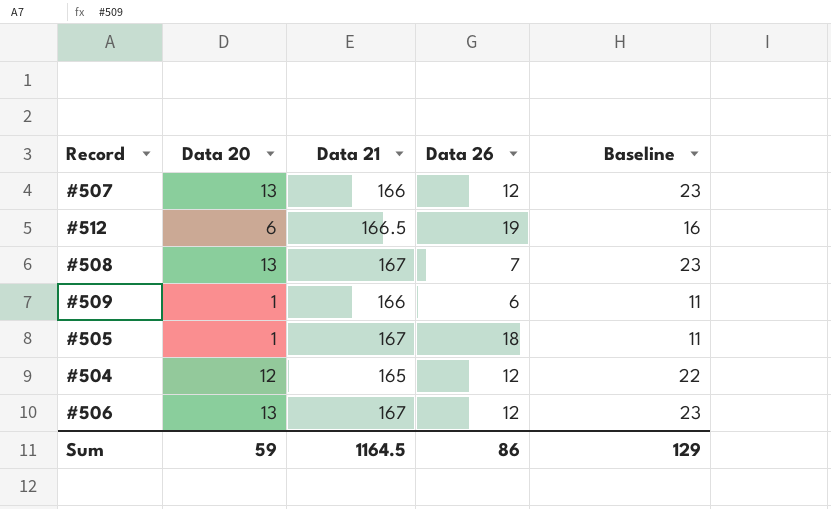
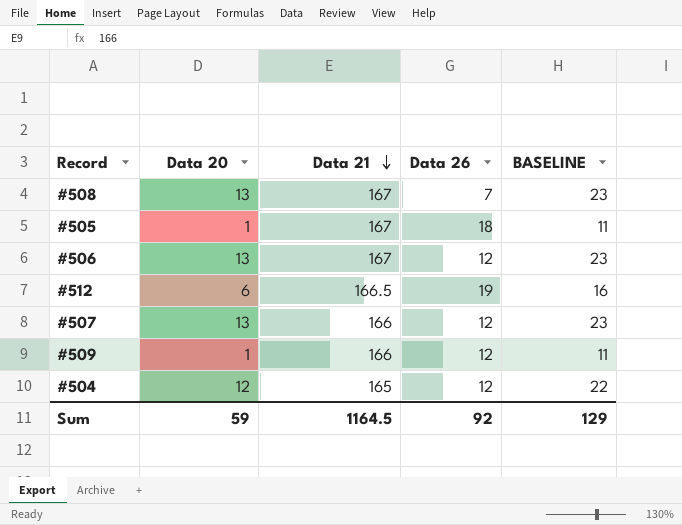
row order: none -> Data 21 descending
column name: Baseline -> BASELINE
#509 | Data 26: 6 -> 12
Sum | Data 26: 86 -> 92

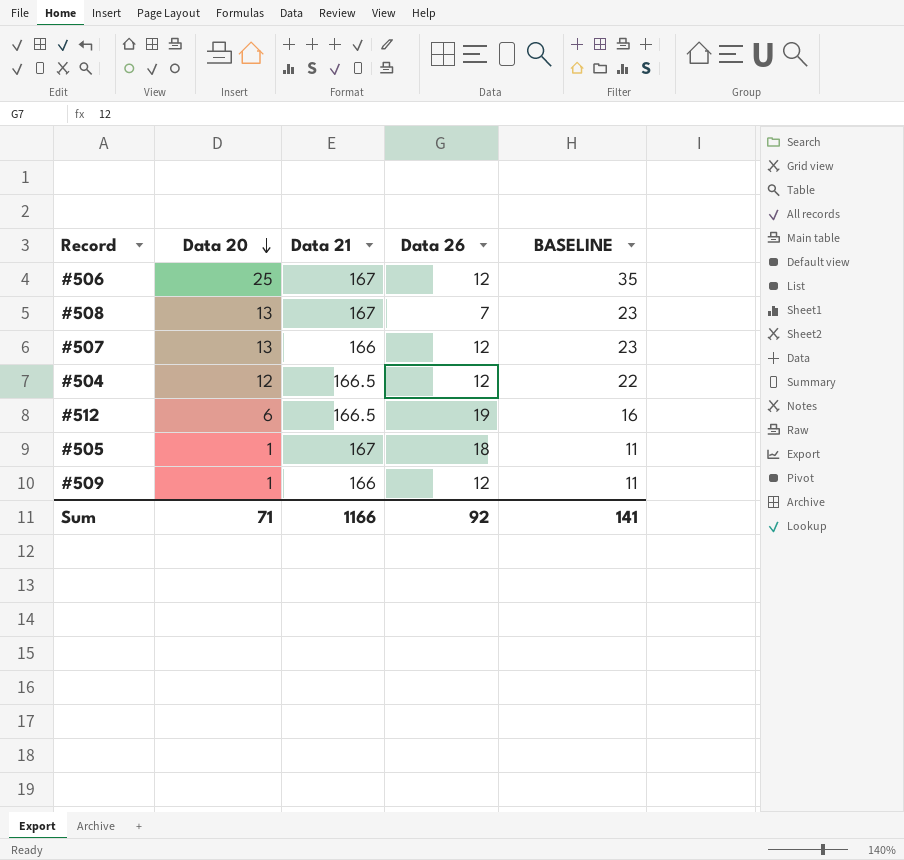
row order: Data 21 descending -> Data 20 descending
#506 | Data 20: 13 -> 25
#506 | BASELINE: 23 -> 35
#504 | Data 21: 165 -> 166.5
Sum | Data 20: 59 -> 71
Sum | Data 21: 1164.5 -> 1166
Sum | BASELINE: 129 -> 141

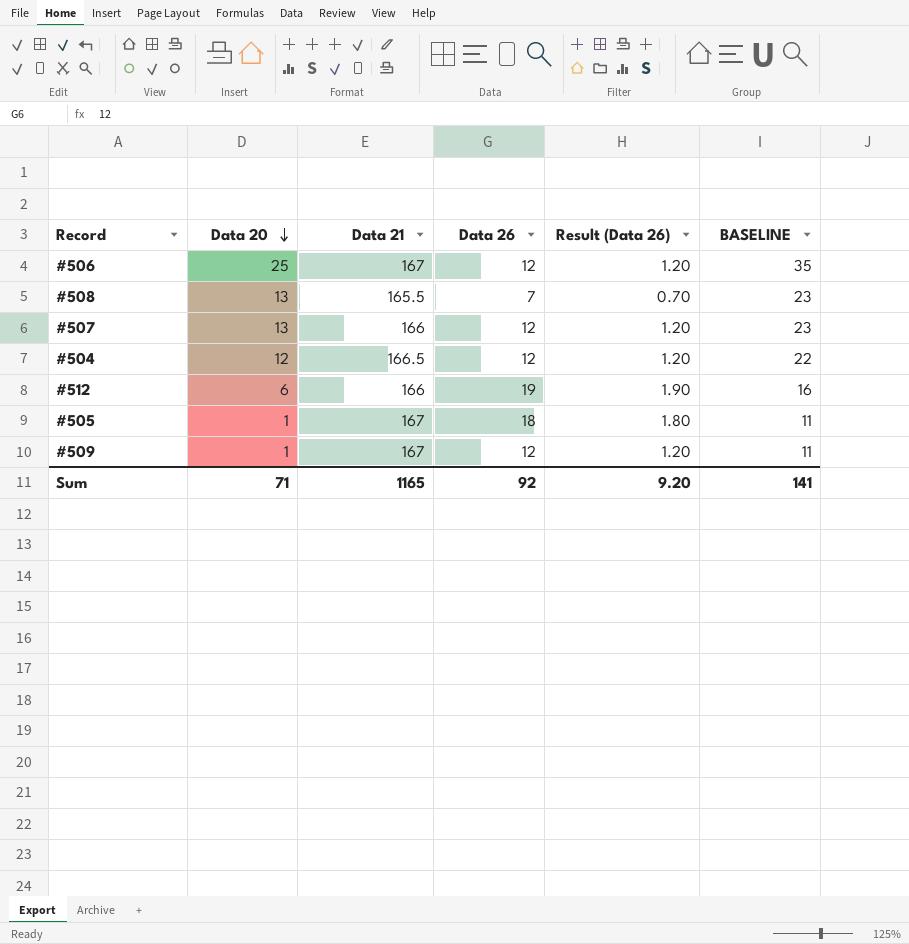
column Result (Data 26) | formula: none -> [Data 26] * 0.1
#508 | Data 21: 167 -> 165.5
#512 | Data 21: 166.5 -> 166
#509 | Data 21: 166 -> 167
Sum | Data 21: 1166 -> 1165

